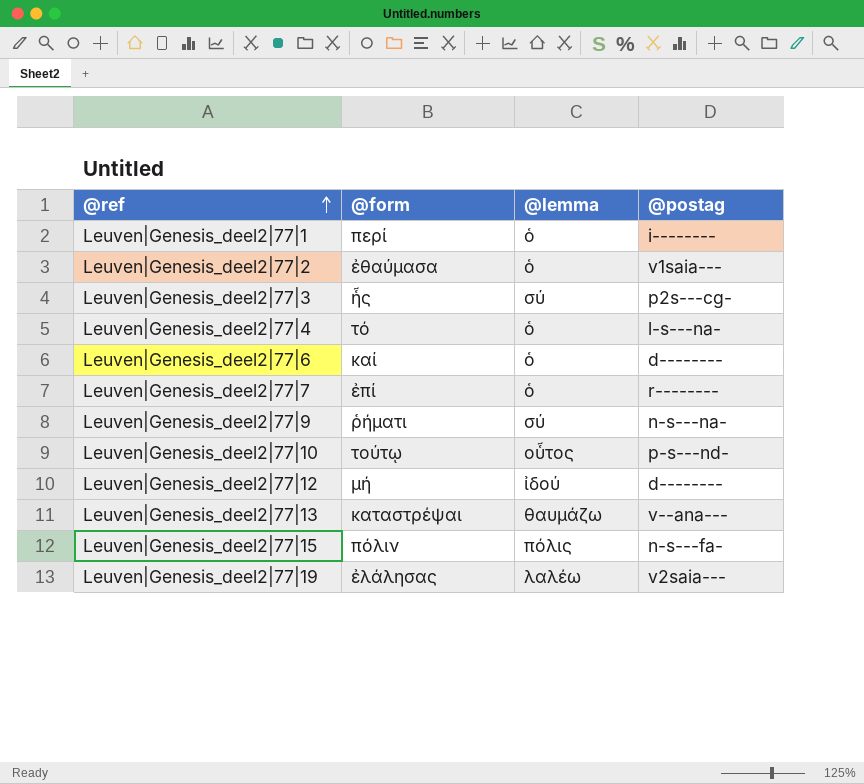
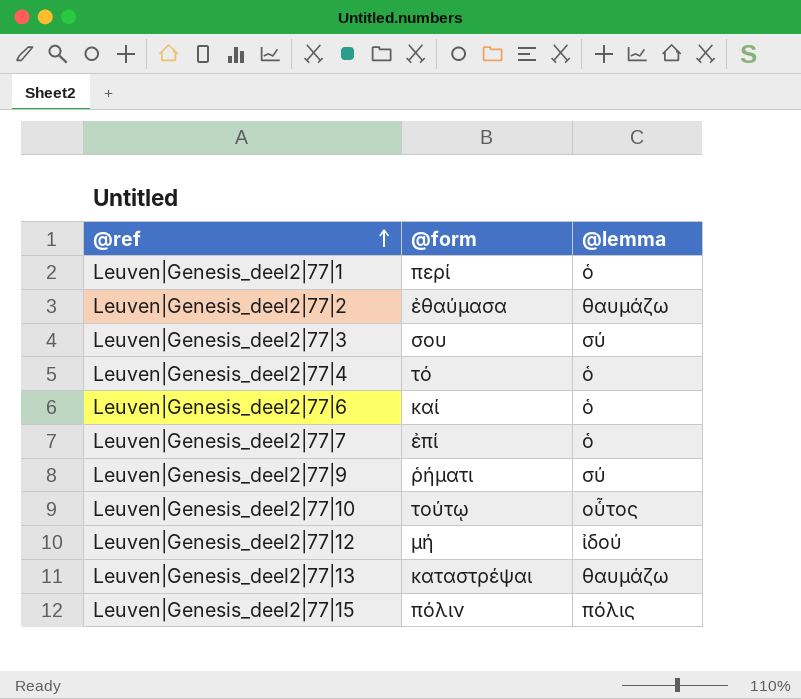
column @postag | position: 4 -> none
row Leuven|Genesis_deel2|77|19: ἐλάλησας | λαλέω | v2saia--- -> none
Leuven|Genesis_deel2|77|2 | @lemma: ὁ -> θαυμάζω
Leuven|Genesis_deel2|77|3 | @form: ἧς -> σου

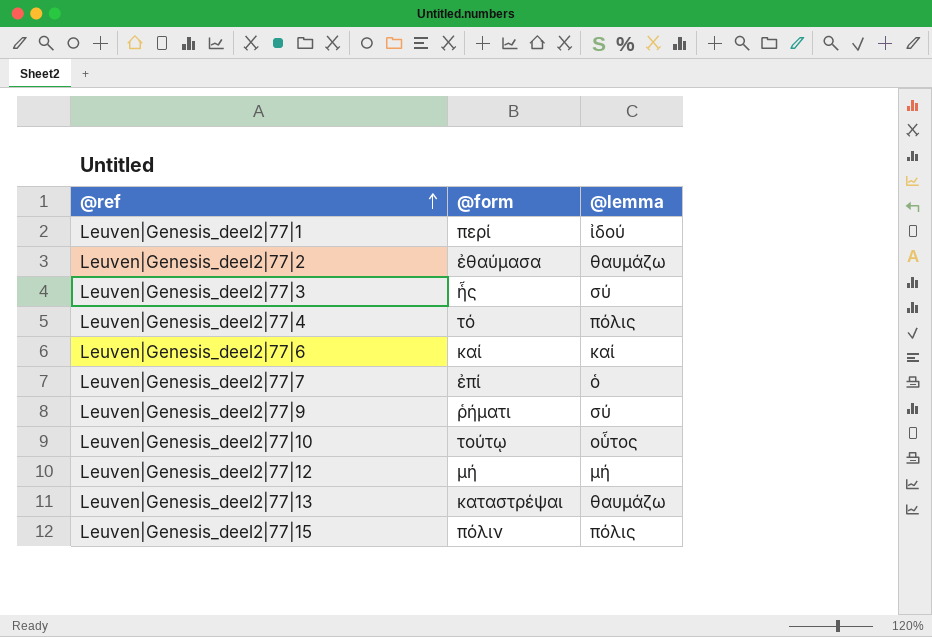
Leuven|Genesis_deel2|77|1 | @lemma: ὁ -> ἰδού
Leuven|Genesis_deel2|77|3 | @form: σου -> ἧς
Leuven|Genesis_deel2|77|4 | @lemma: ὁ -> πόλις
Leuven|Genesis_deel2|77|6 | @lemma: ὁ -> καί
Leuven|Genesis_deel2|77|12 | @lemma: ἰδού -> μή

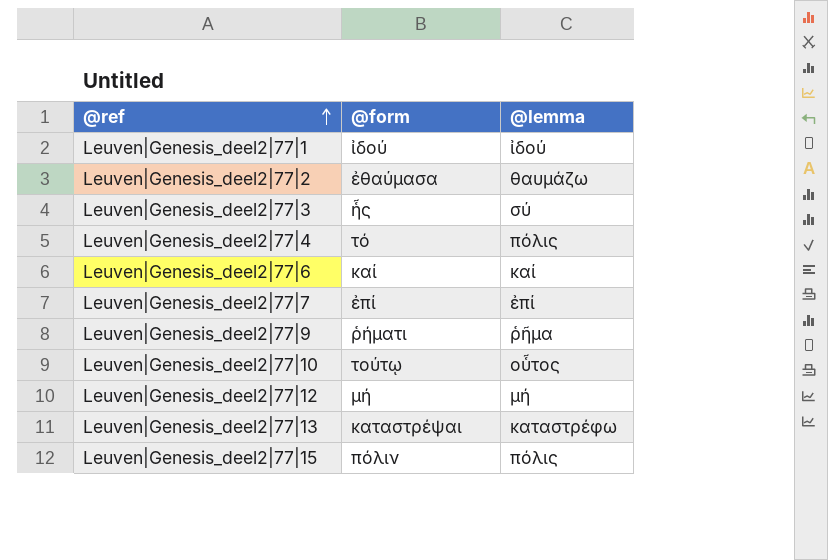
Leuven|Genesis_deel2|77|1 | @form: περί -> ἰδού
Leuven|Genesis_deel2|77|7 | @lemma: ὁ -> ἐπί
Leuven|Genesis_deel2|77|9 | @lemma: σύ -> ῥῆμα
Leuven|Genesis_deel2|77|13 | @lemma: θαυμάζω -> καταστρέφω

